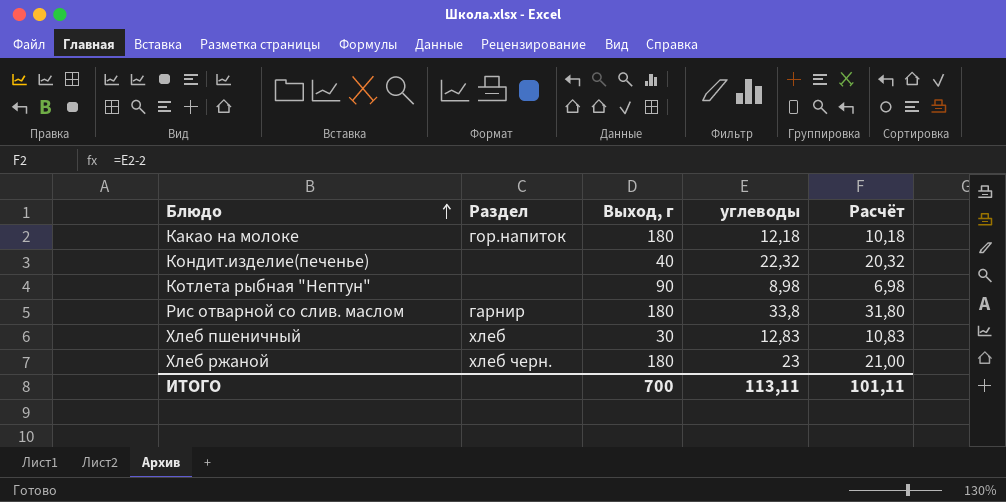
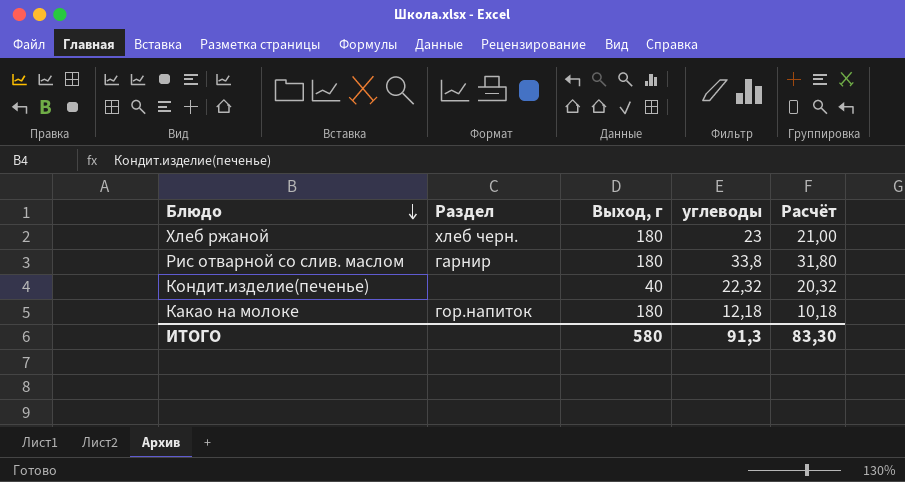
row order: Блюдо ascending -> Блюдо descending
row Котлета рыбная "Нептун": none | 90 | 8,98 | 6,98 -> none
row Хлеб пшеничный: хлеб | 30 | 12,83 | 10,83 -> none
ИТОГО | Выход, г: 700 -> 580
ИТОГО | углеводы: 113,11 -> 91,3
ИТОГО | Расчёт: 101,11 -> 83,30

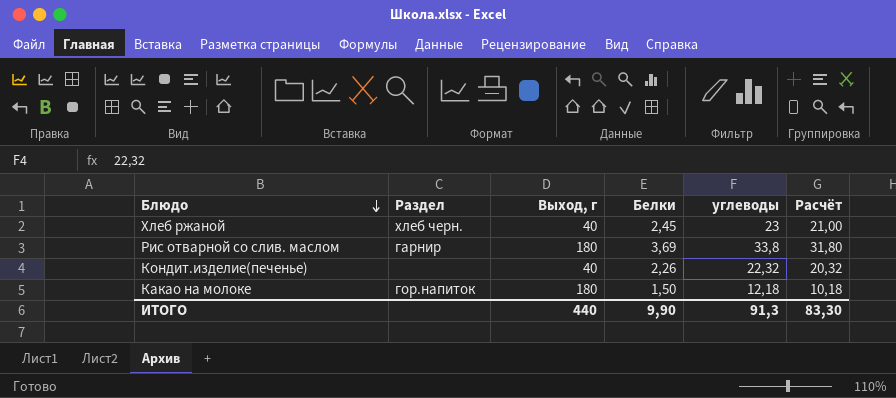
column Белки | position: none -> 4
Хлеб ржаной | Выход, г: 180 -> 40
ИТОГО | Выход, г: 580 -> 440

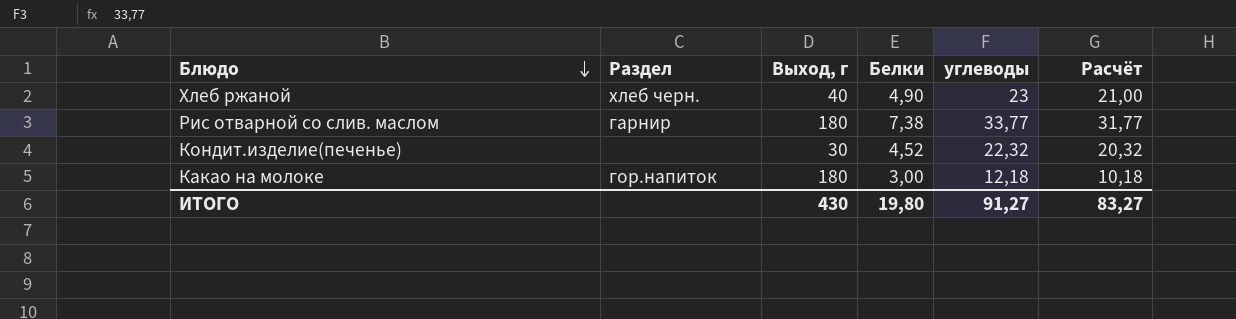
Хлеб ржаной | Белки: 2,45 -> 4,90
Рис отварной со слив. маслом | Белки: 3,69 -> 7,38
Рис отварной со слив. маслом | углеводы: 33,8 -> 33,77
Рис отварной со слив. маслом | Расчёт: 31,80 -> 31,77
Кондит.изделие(печенье) | Выход, г: 40 -> 30
Кондит.изделие(печенье) | Белки: 2,26 -> 4,52
Какао на молоке | Белки: 1,50 -> 3,00
ИТОГО | Выход, г: 440 -> 430
ИТОГО | Белки: 9,90 -> 19,80
ИТОГО | углеводы: 91,3 -> 91,27
ИТОГО | Расчёт: 83,30 -> 83,27

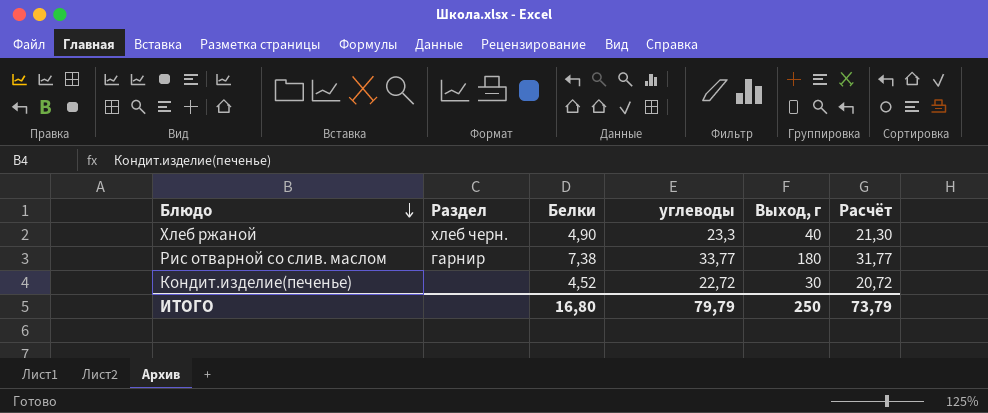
column Выход, г | position: 3 -> 5
row Какао на молоке: гор.напиток | 180 | 3,00 | 12,18 | 10,18 -> none
Хлеб ржаной | углеводы: 23 -> 23,3
Хлеб ржаной | Расчёт: 21,00 -> 21,30
Кондит.изделие(печенье) | углеводы: 22,32 -> 22,72
Кондит.изделие(печенье) | Расчёт: 20,32 -> 20,72
ИТОГО | Белки: 19,80 -> 16,80
ИТОГО | углеводы: 91,27 -> 79,79
ИТОГО | Выход, г: 430 -> 250
ИТОГО | Расчёт: 83,27 -> 73,79

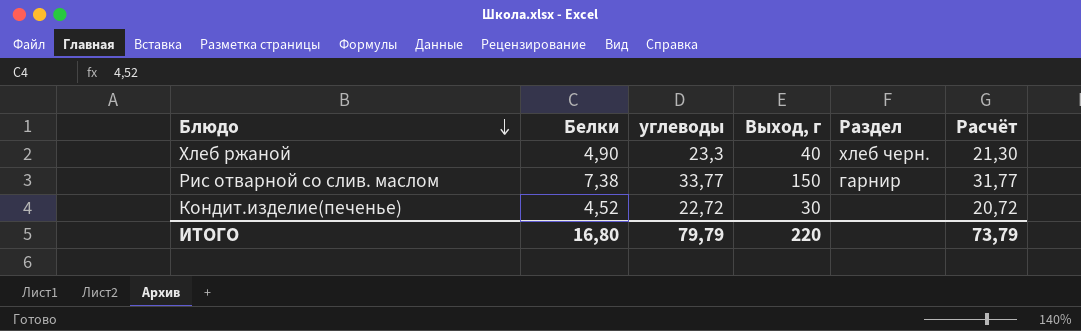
column Раздел | position: 2 -> 5
Рис отварной со слив. маслом | Выход, г: 180 -> 150
ИТОГО | Выход, г: 250 -> 220

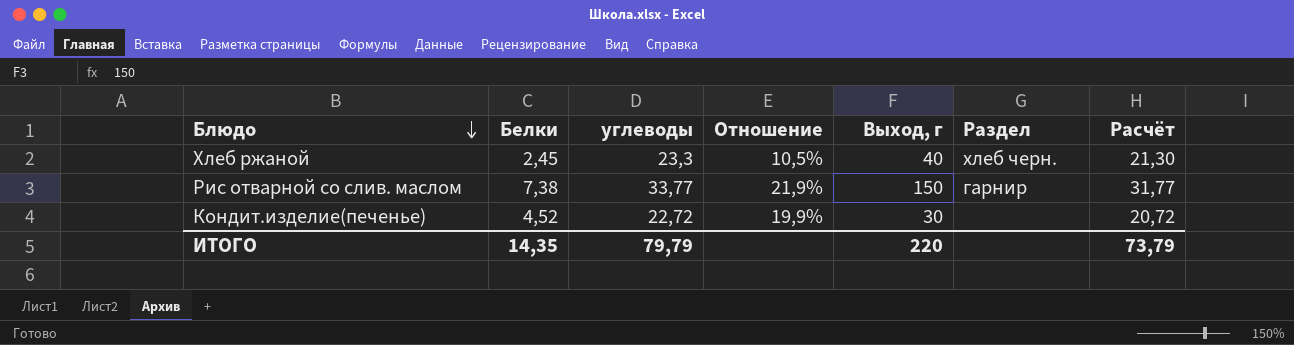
column Отношение | formula: none -> [Белки] / [углеводы]
Хлеб ржаной | Белки: 4,90 -> 2,45
ИТОГО | Белки: 16,80 -> 14,35

